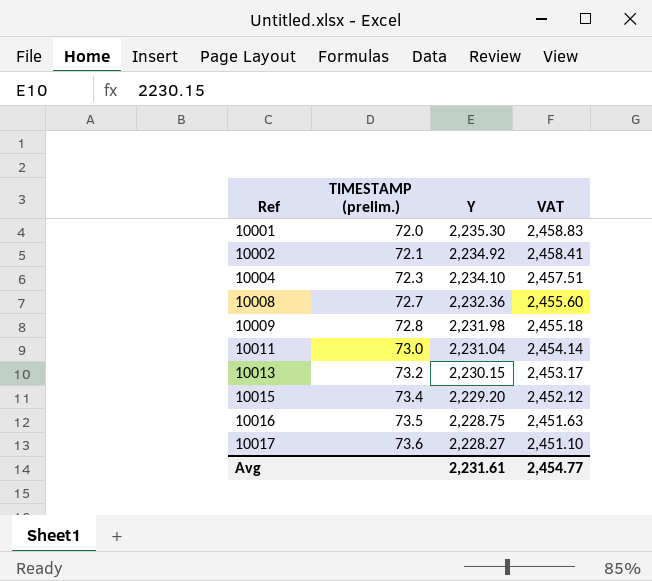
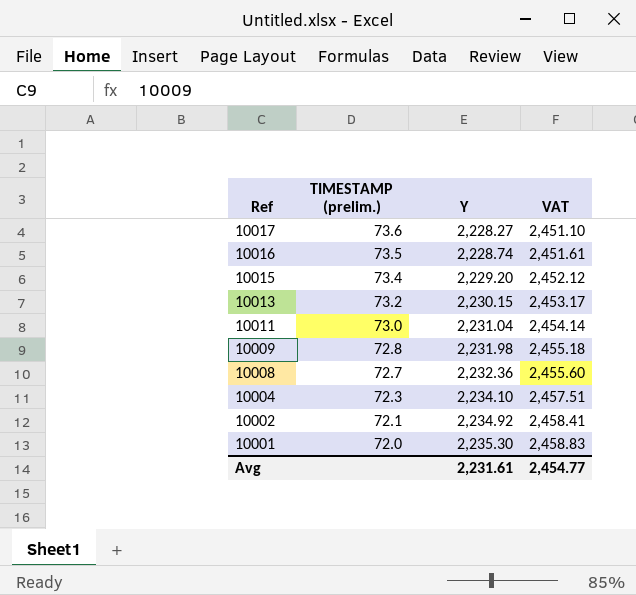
row order: Ref ascending -> Ref descending
10016 | Y: 2,228.75 -> 2,228.74
10016 | VAT: 2,451.63 -> 2,451.61

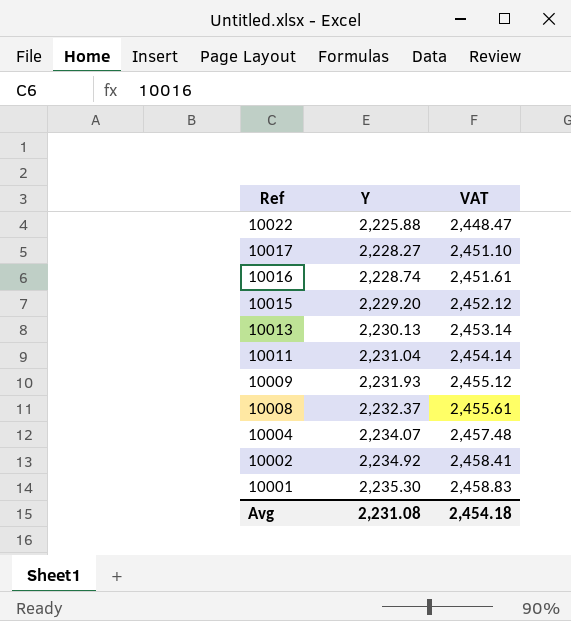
column TIMESTAMP (prelim.) | position: 2 -> none
row 10022: none -> 2,225.88 | 2,448.47
10013 | Y: 2,230.15 -> 2,230.13
10013 | VAT: 2,453.17 -> 2,453.14
10009 | Y: 2,231.98 -> 2,231.93
10009 | VAT: 2,455.18 -> 2,455.12
10008 | Y: 2,232.36 -> 2,232.37
10008 | VAT: 2,455.60 -> 2,455.61
10004 | Y: 2,234.10 -> 2,234.07
10004 | VAT: 2,457.51 -> 2,457.48
Avg | Y: 2,231.61 -> 2,231.08
Avg | VAT: 2,454.77 -> 2,454.18

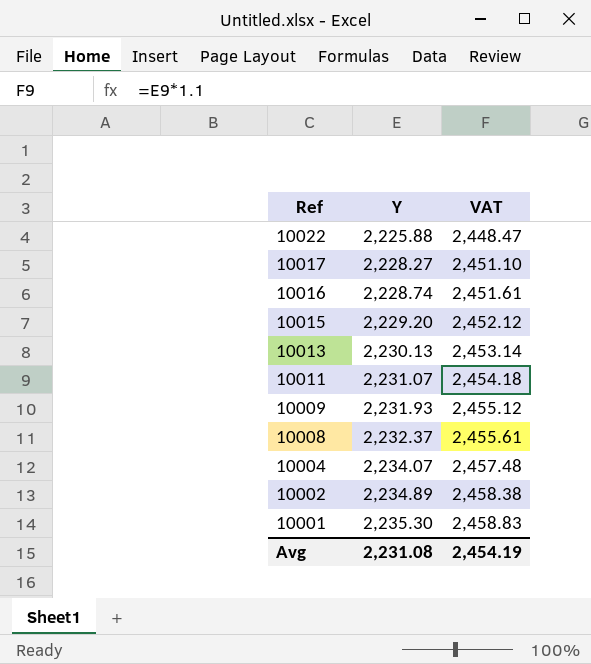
10011 | Y: 2,231.04 -> 2,231.07
10011 | VAT: 2,454.14 -> 2,454.18
10002 | Y: 2,234.92 -> 2,234.89
10002 | VAT: 2,458.41 -> 2,458.38
Avg | VAT: 2,454.18 -> 2,454.19

